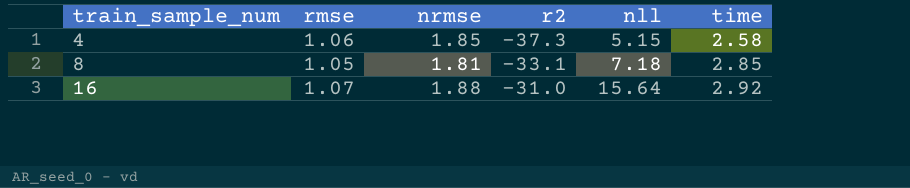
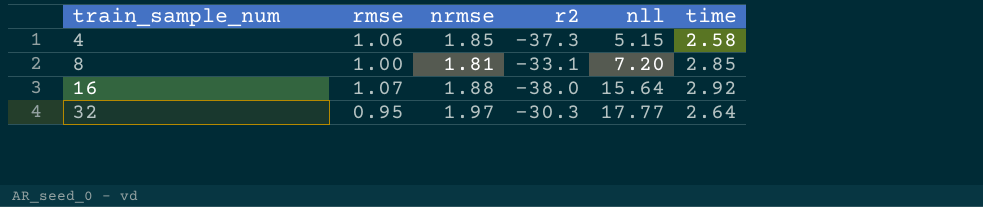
8 | rmse: 1.05 -> 1.00
8 | nll: 7.18 -> 7.20
16 | r2: -31.0 -> -38.0
row 32: none -> 0.95 | 1.97 | -30.3 | 17.77 | 2.64

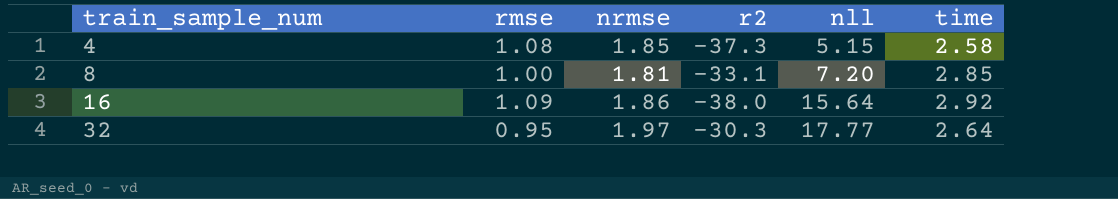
4 | rmse: 1.06 -> 1.08
16 | rmse: 1.07 -> 1.09
16 | nrmse: 1.88 -> 1.86

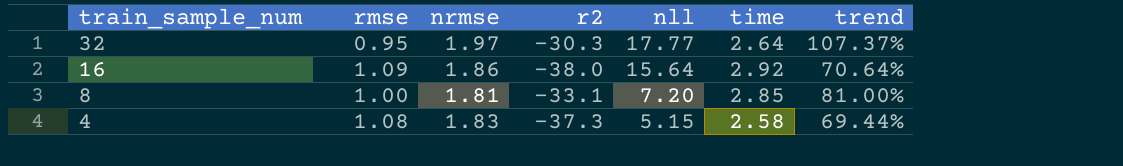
row order: train_sample_num ascending -> train_sample_num descending
column trend | formula: none -> ([nrmse] - [rmse]) / [rmse]
4 | nrmse: 1.85 -> 1.83

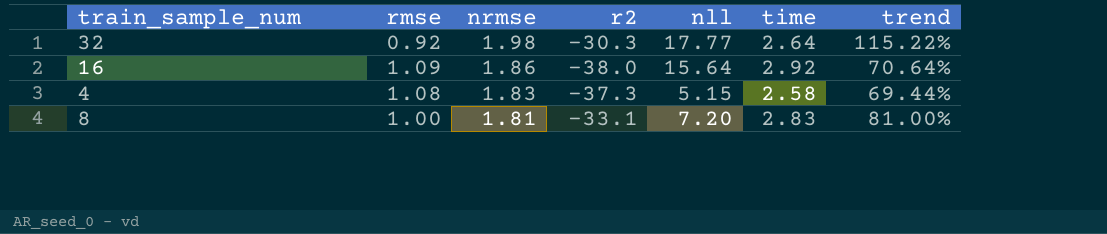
row order: train_sample_num descending -> nrmse descending
32 | rmse: 0.95 -> 0.92
32 | nrmse: 1.97 -> 1.98
32 | trend: 107.37% -> 115.22%
8 | time: 2.85 -> 2.83

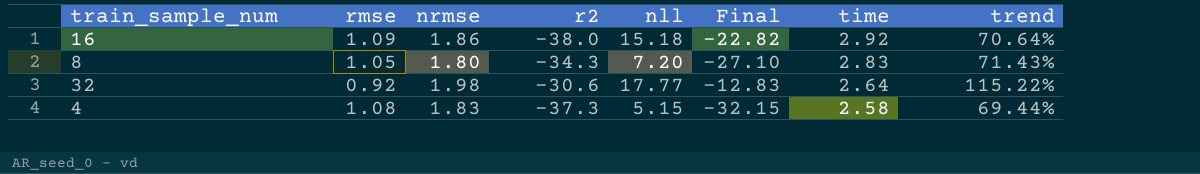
row order: nrmse descending -> time descending
column Final | formula: none -> [r2] + [nll]
16 | nll: 15.64 -> 15.18
8 | rmse: 1.00 -> 1.05
8 | nrmse: 1.81 -> 1.80
8 | r2: -33.1 -> -34.3
8 | trend: 81.00% -> 71.43%
32 | r2: -30.3 -> -30.6

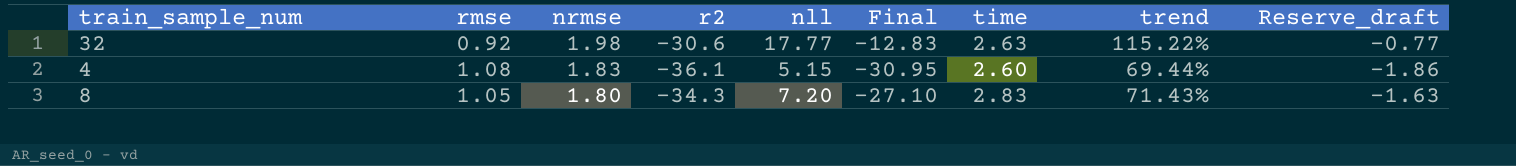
row order: time descending -> nrmse descending
column Reserve_draft | formula: none -> [Final] * 0.06
row 16: 1.09 | 1.86 | -38.0 | 15.18 | -22.82 | 2.92 | 70.64% -> none
32 | time: 2.64 -> 2.63
4 | r2: -37.3 -> -36.1
4 | Final: -32.15 -> -30.95
4 | time: 2.58 -> 2.60

